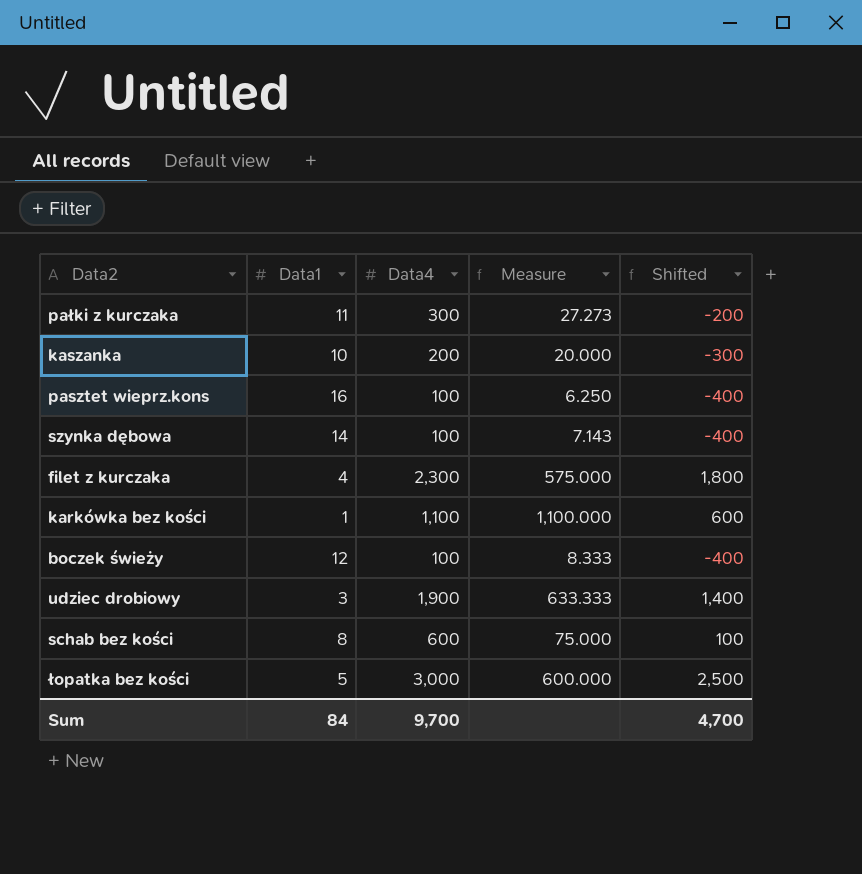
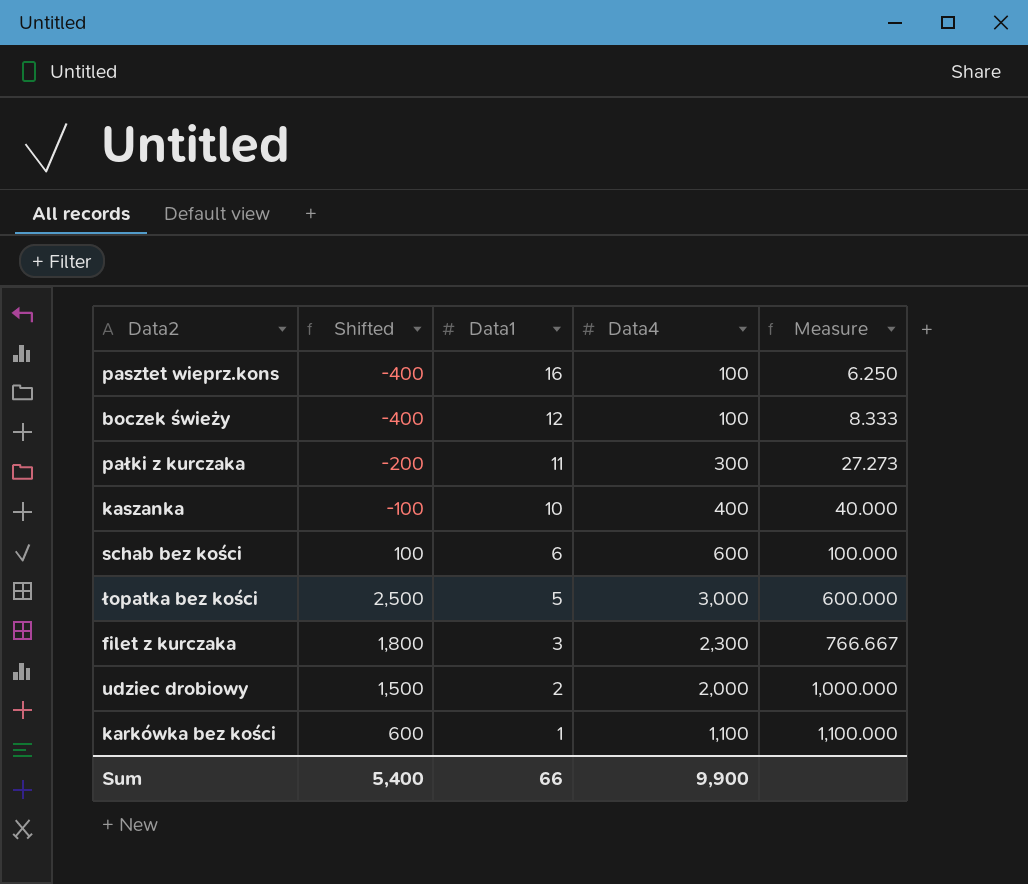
row order: none -> Data1 descending
column Shifted | position: 5 -> 2
row szynka dębowa: 14 | 100 | 7.143 | -400 -> none
kaszanka | Shifted: -300 -> -100
kaszanka | Data4: 200 -> 400
kaszanka | Measure: 20.000 -> 40.000
schab bez kości | Data1: 8 -> 6
schab bez kości | Measure: 75.000 -> 100.000
filet z kurczaka | Data1: 4 -> 3
filet z kurczaka | Measure: 575.000 -> 766.667
udziec drobiowy | Shifted: 1,400 -> 1,500
udziec drobiowy | Data1: 3 -> 2
udziec drobiowy | Data4: 1,900 -> 2,000
udziec drobiowy | Measure: 633.333 -> 1,000.000
Sum | Shifted: 4,700 -> 5,400
Sum | Data1: 84 -> 66
Sum | Data4: 9,700 -> 9,900

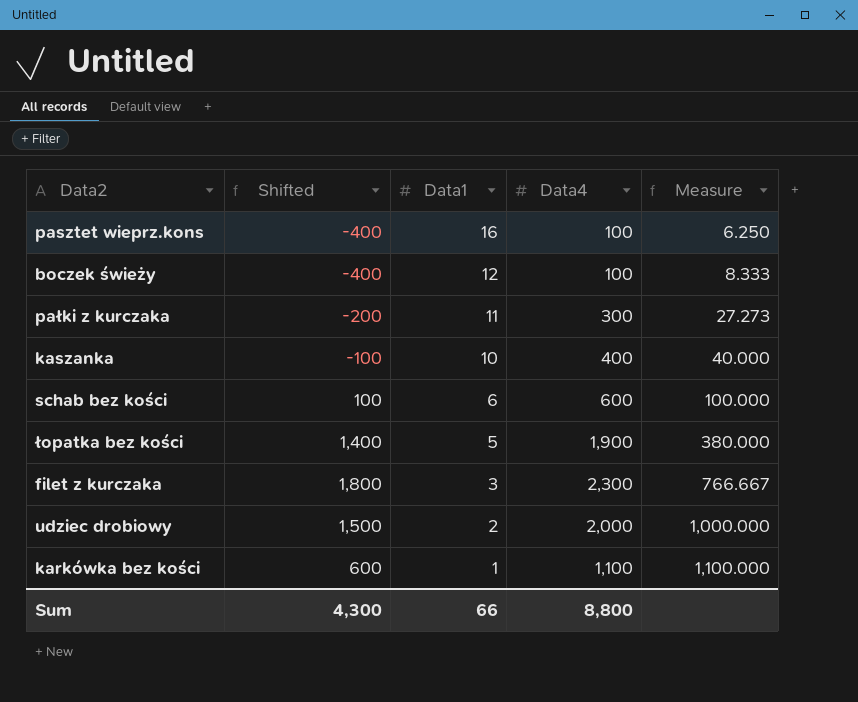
łopatka bez kości | Shifted: 2,500 -> 1,400
łopatka bez kości | Data4: 3,000 -> 1,900
łopatka bez kości | Measure: 600.000 -> 380.000
Sum | Shifted: 5,400 -> 4,300
Sum | Data4: 9,900 -> 8,800

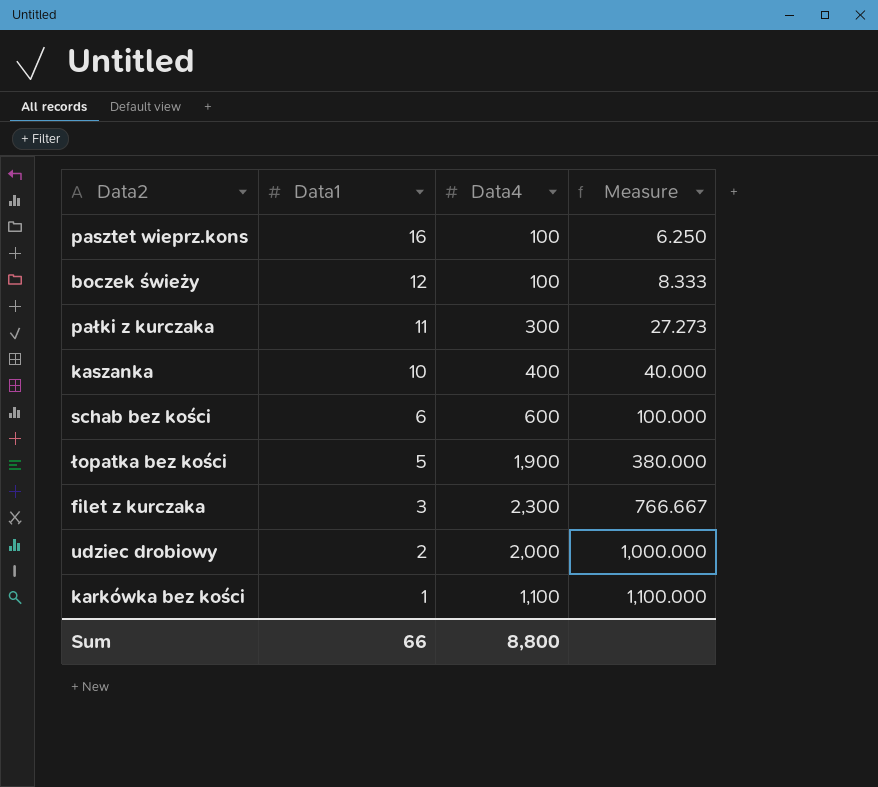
column Shifted | formula: [Data4] - 500 -> none

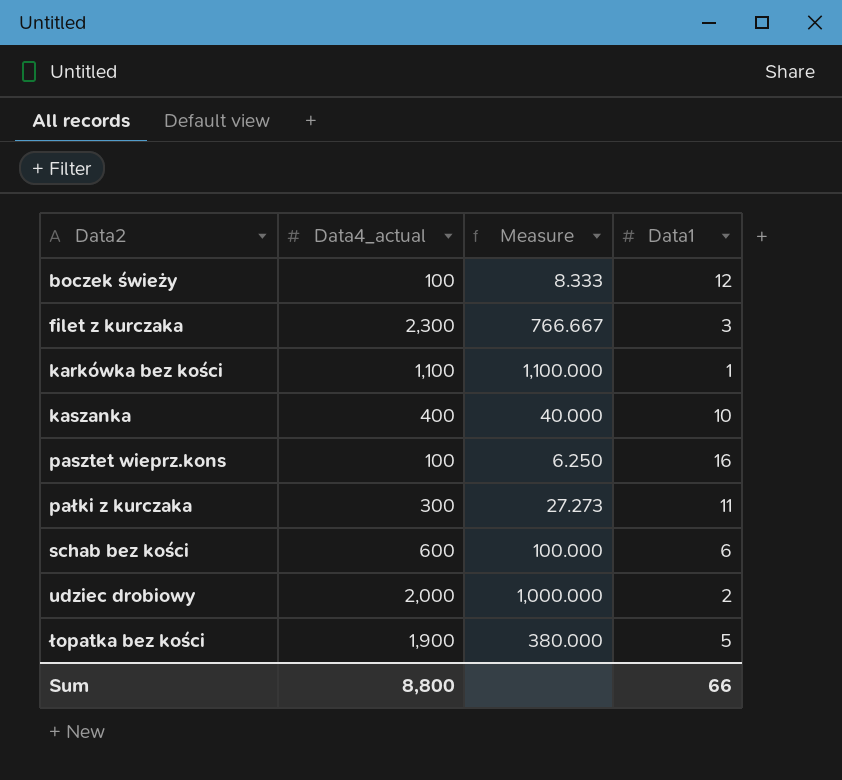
row order: Data1 descending -> Data2 ascending
column name: Data4 -> Data4_actual
column Data1 | position: 2 -> 4

